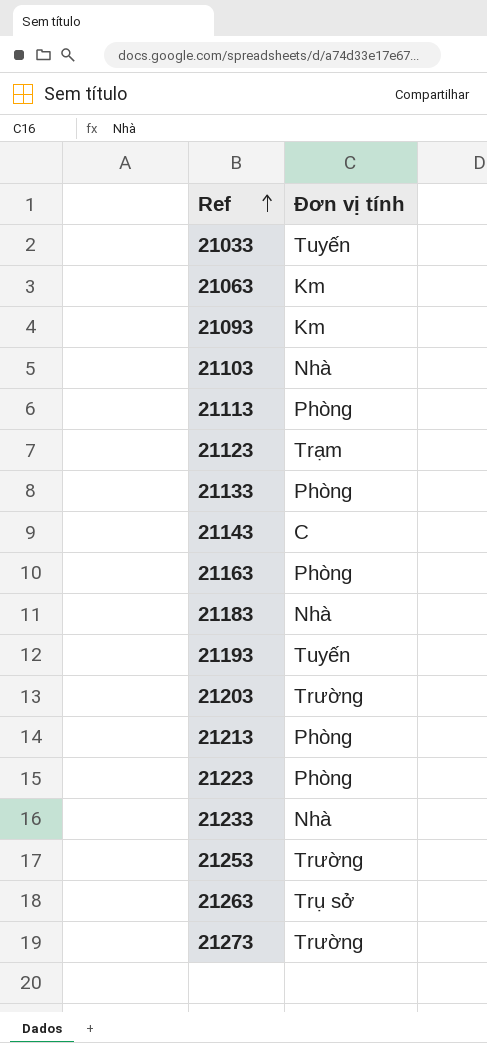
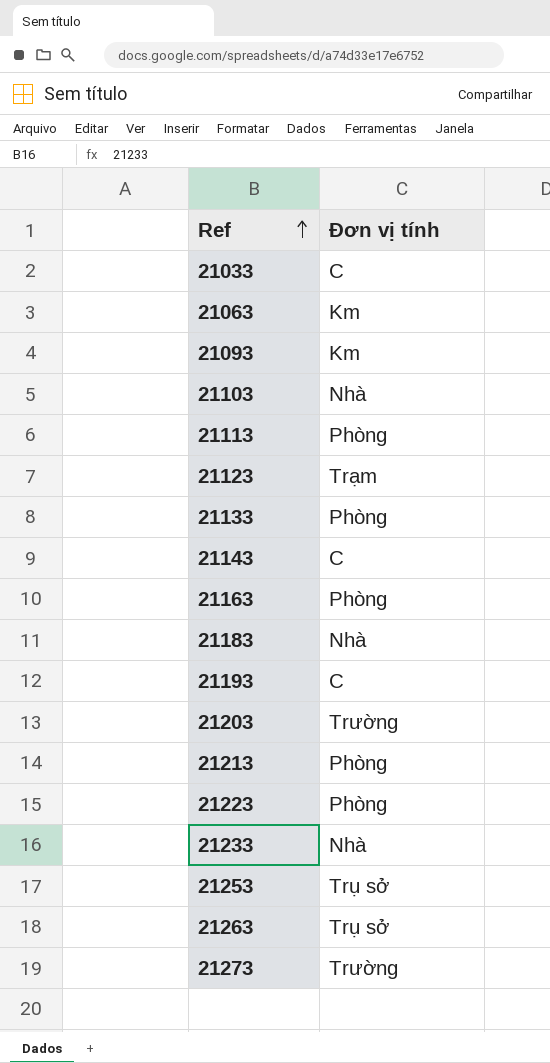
21033 | Đơn vị tính: Tuyến -> C
21193 | Đơn vị tính: Tuyến -> C
21253 | Đơn vị tính: Trường -> Trụ sở

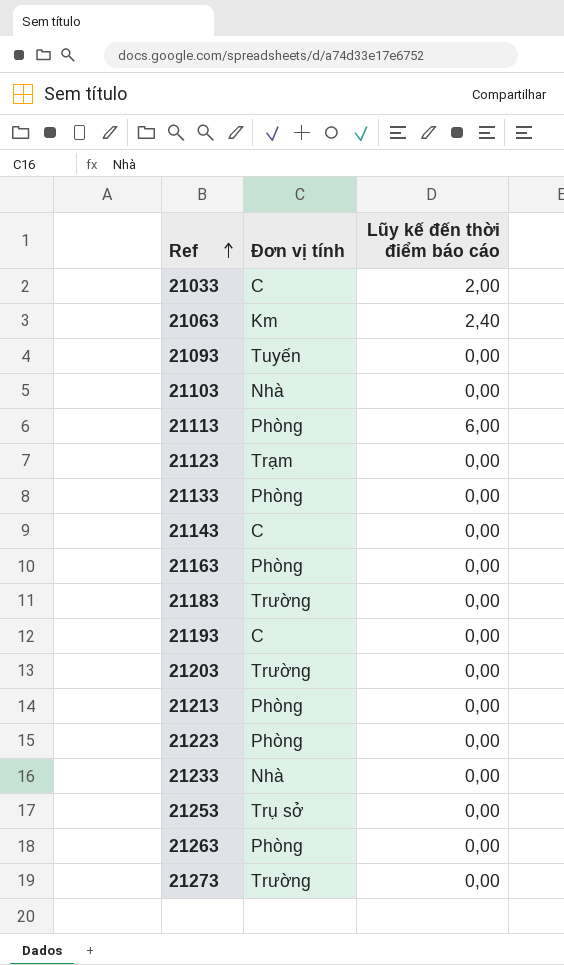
column Lũy kế đến thời điểm báo cáo | position: none -> 3
21093 | Đơn vị tính: Km -> Tuyến
21183 | Đơn vị tính: Nhà -> Trường
21263 | Đơn vị tính: Trụ sở -> Phòng

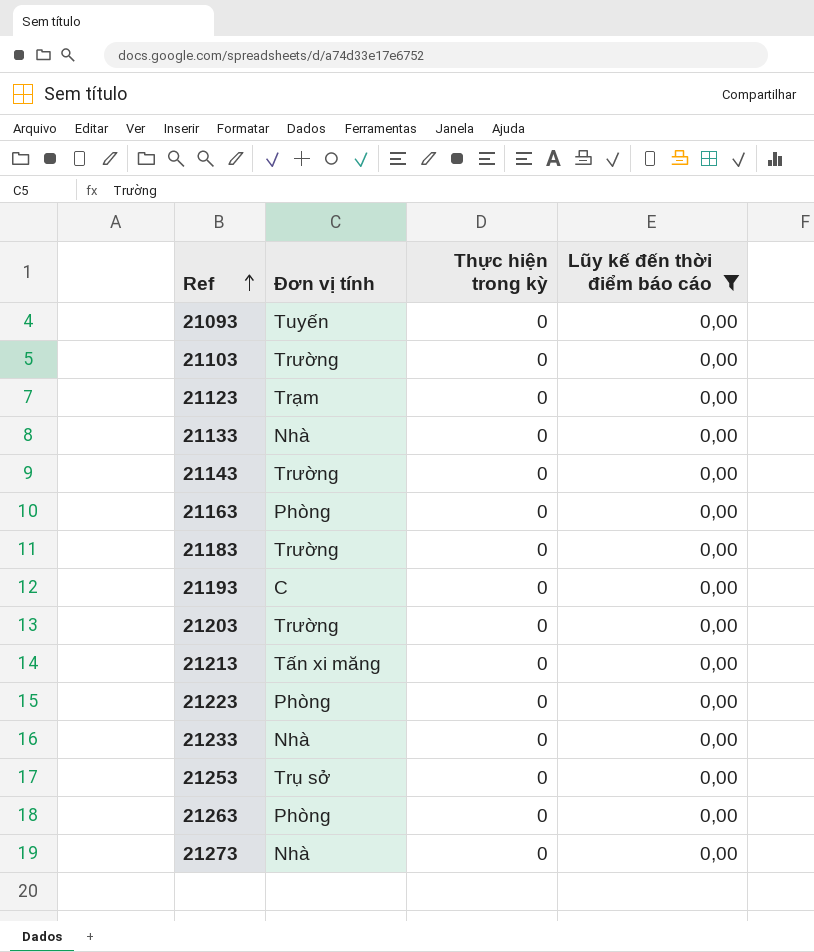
filter: none -> Lũy kế đến thời điểm báo cáo = 0,00
column Thực hiện trong kỳ | position: none -> 3
21103 | Đơn vị tính: Nhà -> Trường
21133 | Đơn vị tính: Phòng -> Nhà
21143 | Đơn vị tính: C -> Trường
21213 | Đơn vị tính: Phòng -> Tấn xi măng
21273 | Đơn vị tính: Trường -> Nhà

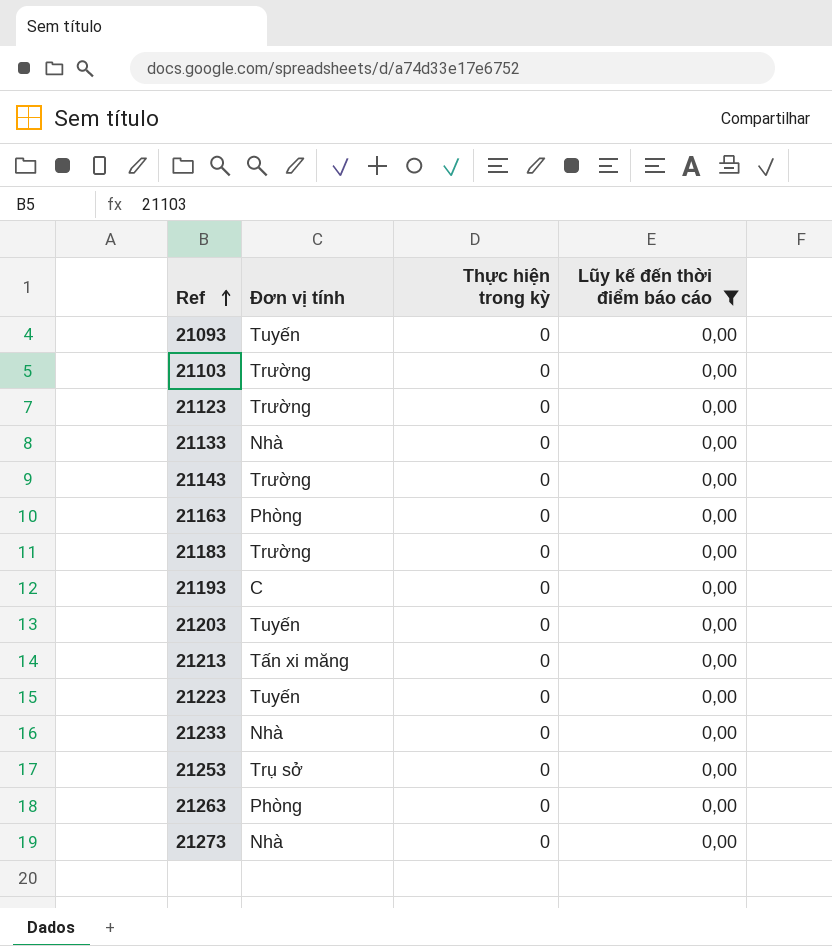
21123 | Đơn vị tính: Trạm -> Trường
21203 | Đơn vị tính: Trường -> Tuyến
21223 | Đơn vị tính: Phòng -> Tuyến

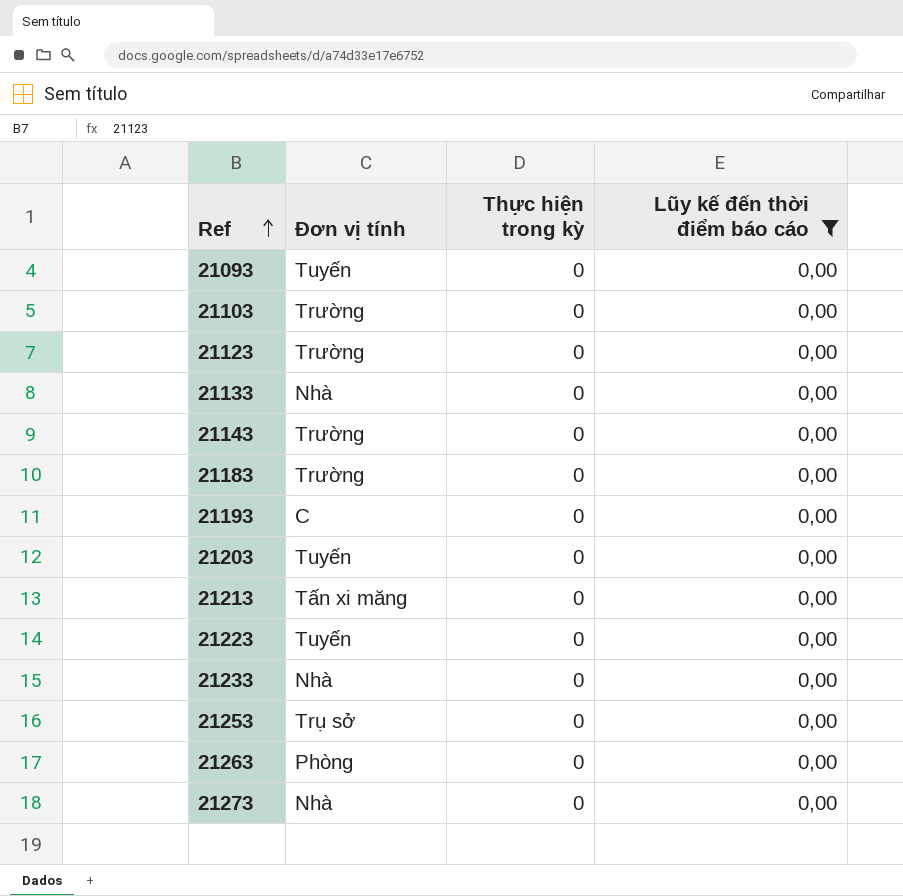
row 21163: Phòng | 0 | 0,00 -> none

